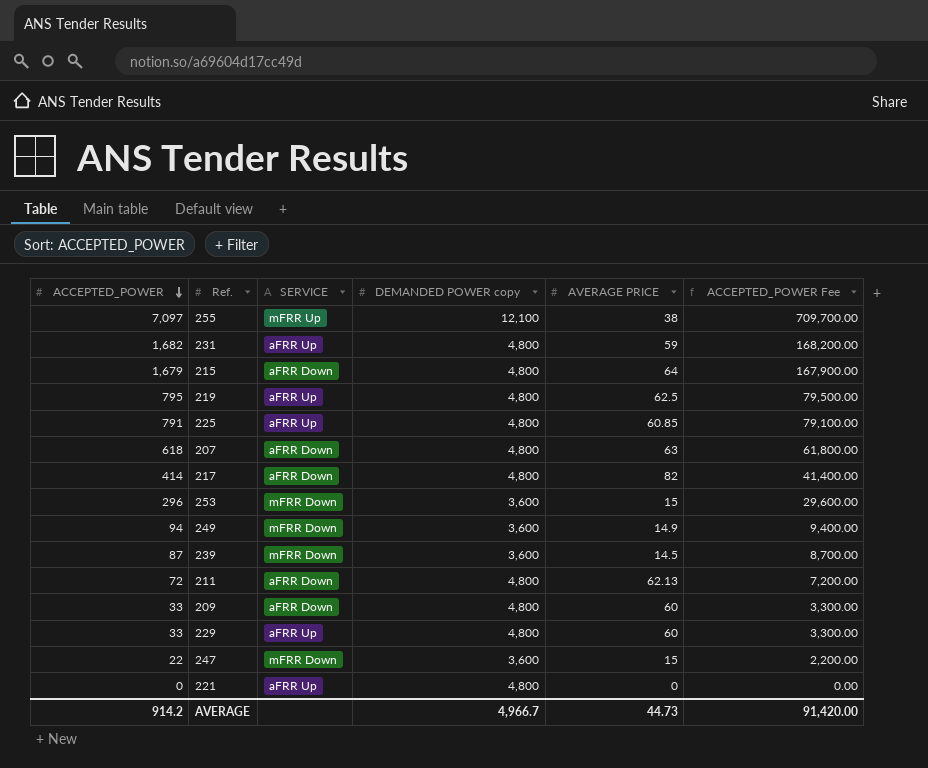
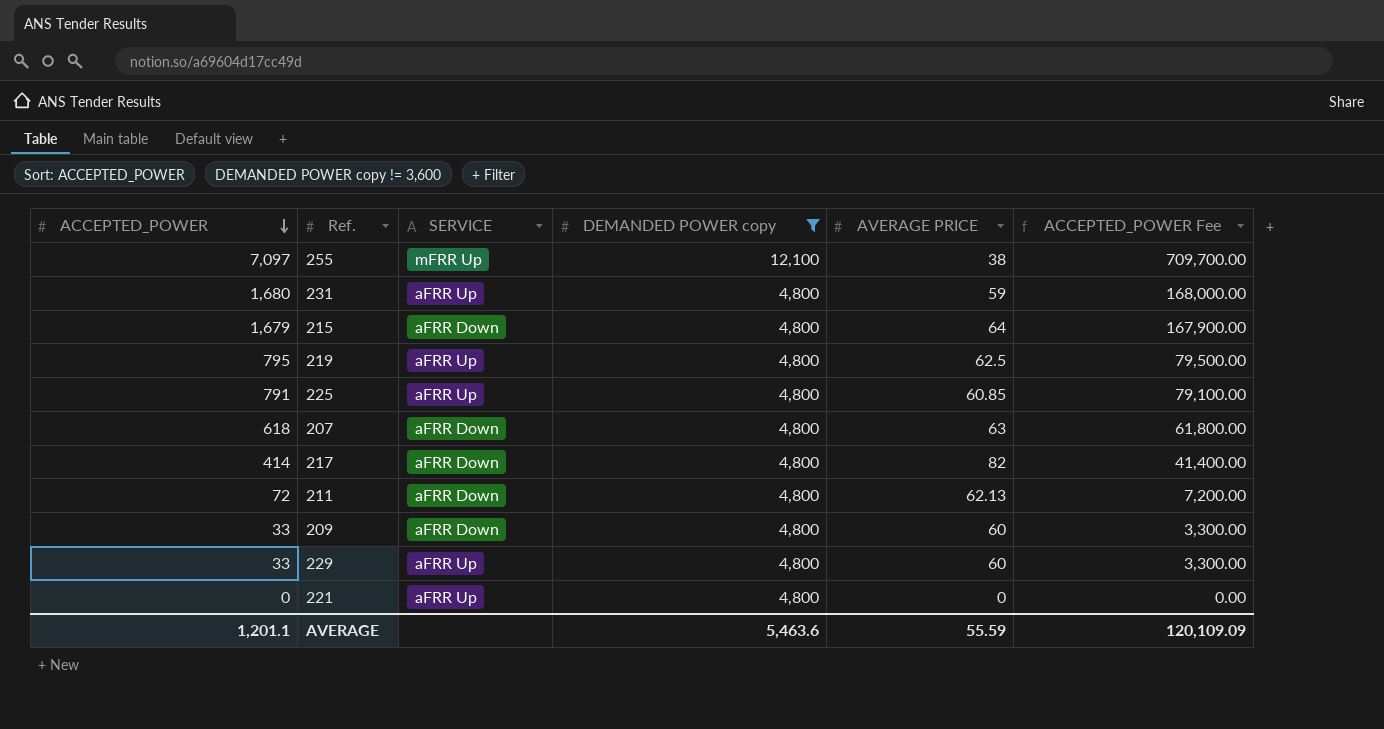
filter: none -> DEMANDED POWER copy != 3,600
231 | ACCEPTED_POWER: 1,682 -> 1,680
231 | ACCEPTED_POWER Fee: 168,200.00 -> 168,000.00
AVERAGE | ACCEPTED_POWER: 914.2 -> 1,201.1
AVERAGE | DEMANDED POWER copy: 4,966.7 -> 5,463.6
AVERAGE | AVERAGE PRICE: 44.73 -> 55.59
AVERAGE | ACCEPTED_POWER Fee: 91,420.00 -> 120,109.09

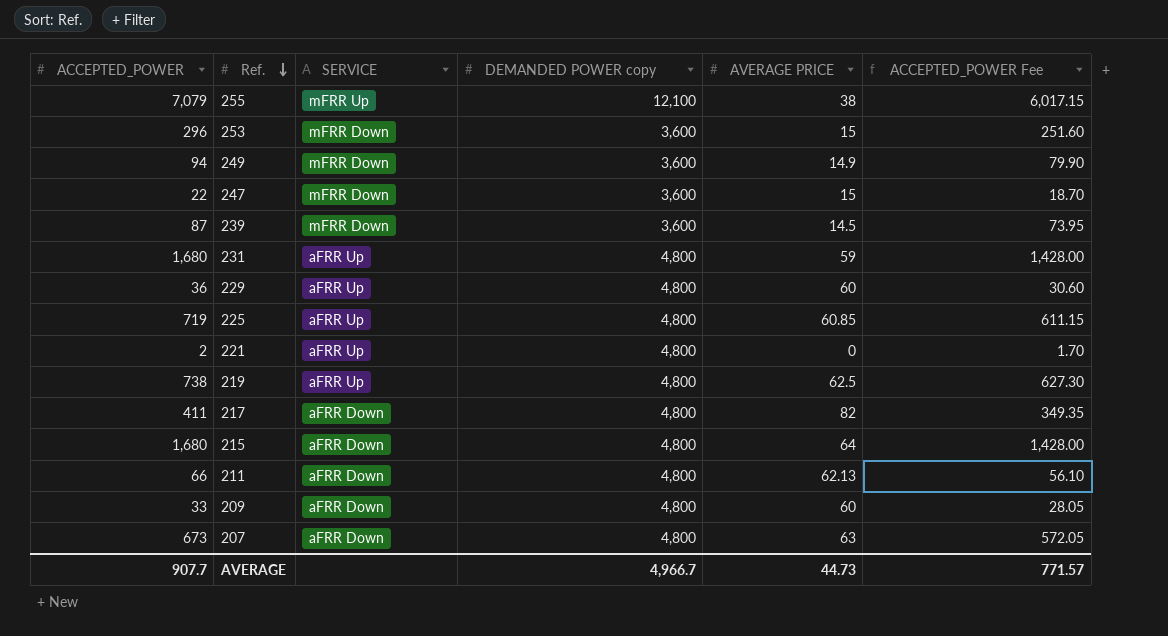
filter: DEMANDED POWER copy != 3,600 -> none
row order: ACCEPTED_POWER descending -> Ref. descending
column ACCEPTED_POWER Fee | formula: [ACCEPTED_POWER] * 100 -> [ACCEPTED_POWER] * 0.85
255 | ACCEPTED_POWER: 7,097 -> 7,079
229 | ACCEPTED_POWER: 33 -> 36
225 | ACCEPTED_POWER: 791 -> 719
221 | ACCEPTED_POWER: 0 -> 2
219 | ACCEPTED_POWER: 795 -> 738
217 | ACCEPTED_POWER: 414 -> 411
215 | ACCEPTED_POWER: 1,679 -> 1,680
211 | ACCEPTED_POWER: 72 -> 66
207 | ACCEPTED_POWER: 618 -> 673
AVERAGE | ACCEPTED_POWER: 1,201.1 -> 907.7
AVERAGE | DEMANDED POWER copy: 5,463.6 -> 4,966.7
AVERAGE | AVERAGE PRICE: 55.59 -> 44.73
AVERAGE | ACCEPTED_POWER Fee: 120,109.09 -> 771.57

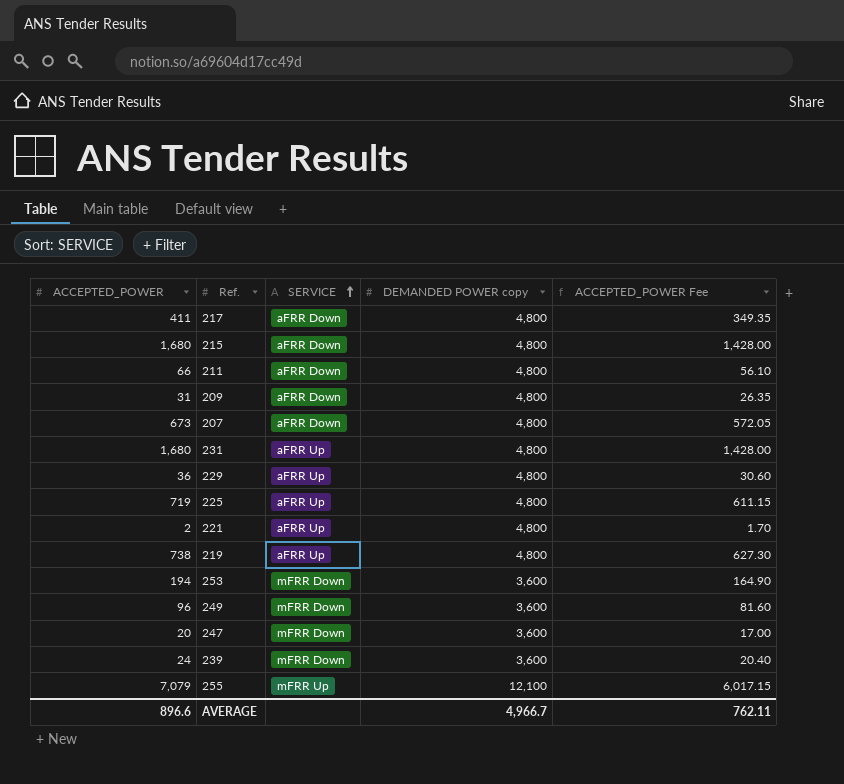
row order: Ref. descending -> SERVICE ascending
column AVERAGE PRICE | position: 5 -> none
209 | ACCEPTED_POWER: 33 -> 31
209 | ACCEPTED_POWER Fee: 28.05 -> 26.35
253 | ACCEPTED_POWER: 296 -> 194
253 | ACCEPTED_POWER Fee: 251.60 -> 164.90
249 | ACCEPTED_POWER: 94 -> 96
249 | ACCEPTED_POWER Fee: 79.90 -> 81.60
247 | ACCEPTED_POWER: 22 -> 20
247 | ACCEPTED_POWER Fee: 18.70 -> 17.00
239 | ACCEPTED_POWER: 87 -> 24
239 | ACCEPTED_POWER Fee: 73.95 -> 20.40
AVERAGE | ACCEPTED_POWER: 907.7 -> 896.6
AVERAGE | ACCEPTED_POWER Fee: 771.57 -> 762.11

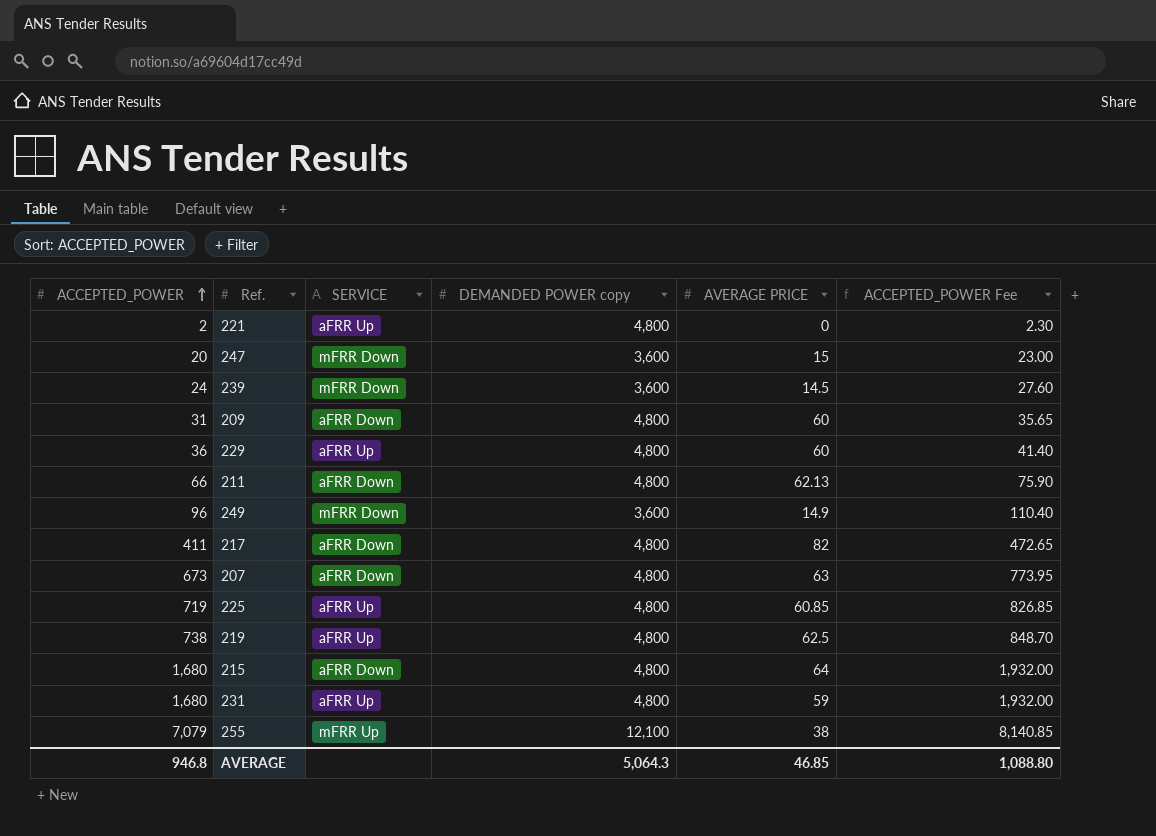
row order: SERVICE ascending -> ACCEPTED_POWER ascending
column AVERAGE PRICE | position: none -> 5
column ACCEPTED_POWER Fee | formula: [ACCEPTED_POWER] * 0.85 -> [ACCEPTED_POWER] * 1.15
row 253: 194 | mFRR Down | 3,600 | 164.90 -> none
AVERAGE | ACCEPTED_POWER: 896.6 -> 946.8
AVERAGE | DEMANDED POWER copy: 4,966.7 -> 5,064.3
AVERAGE | ACCEPTED_POWER Fee: 762.11 -> 1,088.80

